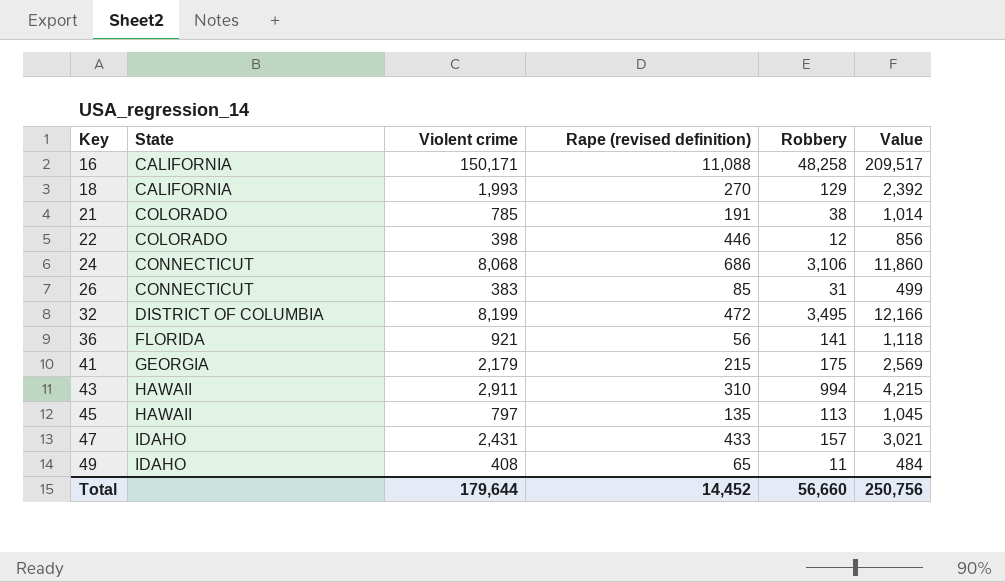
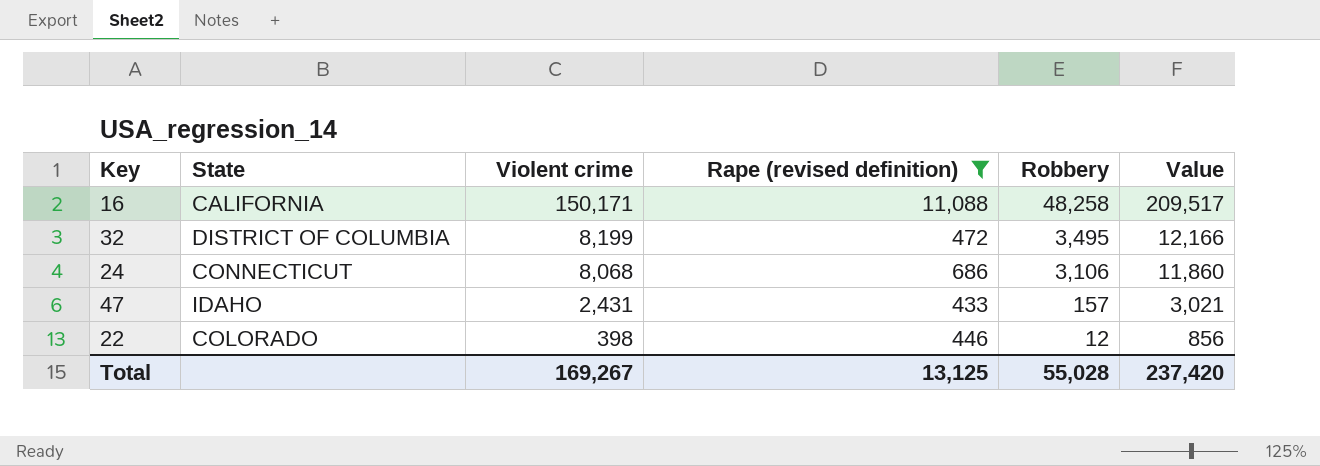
filter: none -> Rape (revised definition) >= 433
row order: Key ascending -> Violent crime descending
Total | Violent crime: 179,644 -> 169,267
Total | Rape (revised definition): 14,452 -> 13,125
Total | Robbery: 56,660 -> 55,028
Total | Value: 250,756 -> 237,420

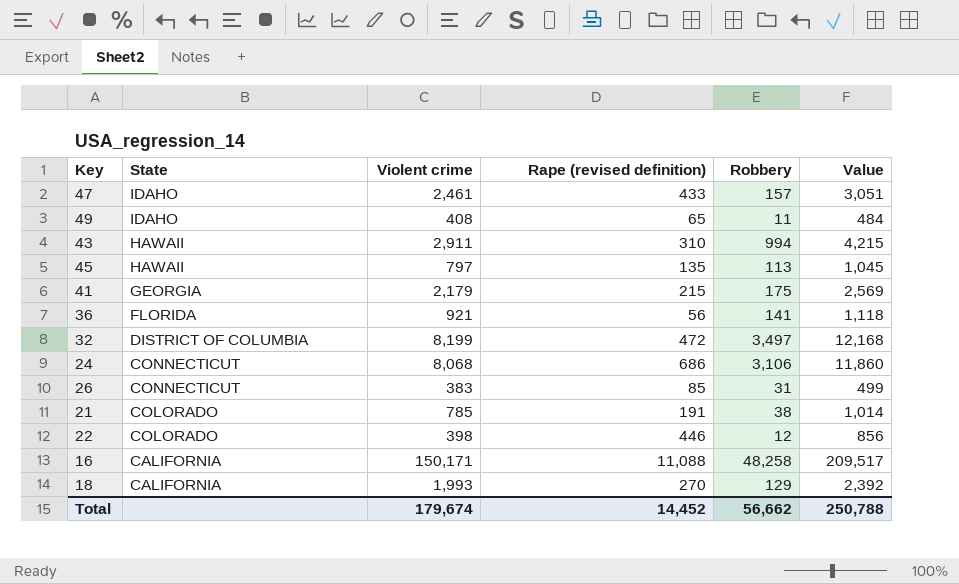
filter: Rape (revised definition) >= 433 -> none
row order: Violent crime descending -> State descending
47 | Violent crime: 2,431 -> 2,461
47 | Value: 3,021 -> 3,051
32 | Robbery: 3,495 -> 3,497
32 | Value: 12,166 -> 12,168
Total | Violent crime: 169,267 -> 179,674
Total | Rape (revised definition): 13,125 -> 14,452
Total | Robbery: 55,028 -> 56,662
Total | Value: 237,420 -> 250,788

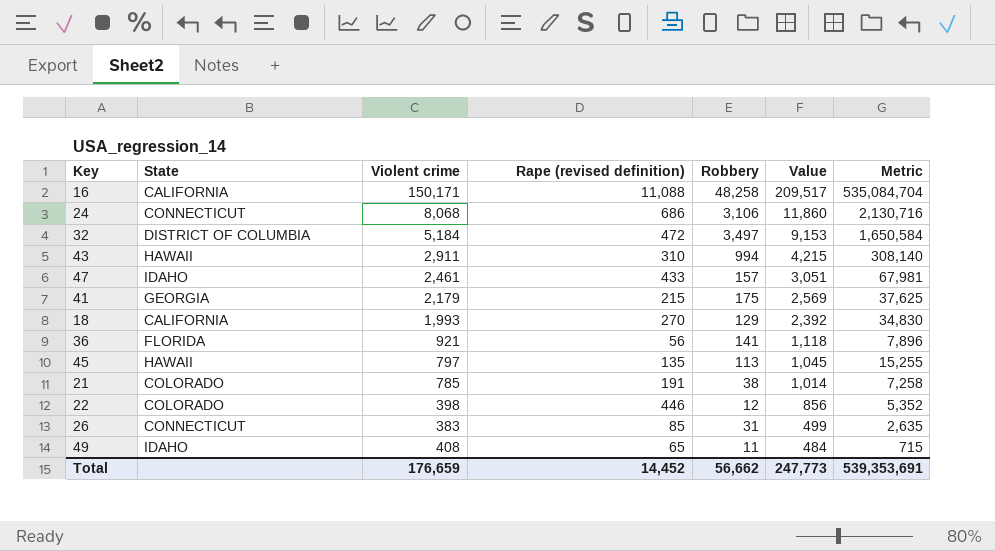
row order: State descending -> Value descending
column Metric | formula: none -> [Rape (revised definition)] * [Robbery]
32 | Violent crime: 8,199 -> 5,184
32 | Value: 12,168 -> 9,153
Total | Violent crime: 179,674 -> 176,659
Total | Value: 250,788 -> 247,773

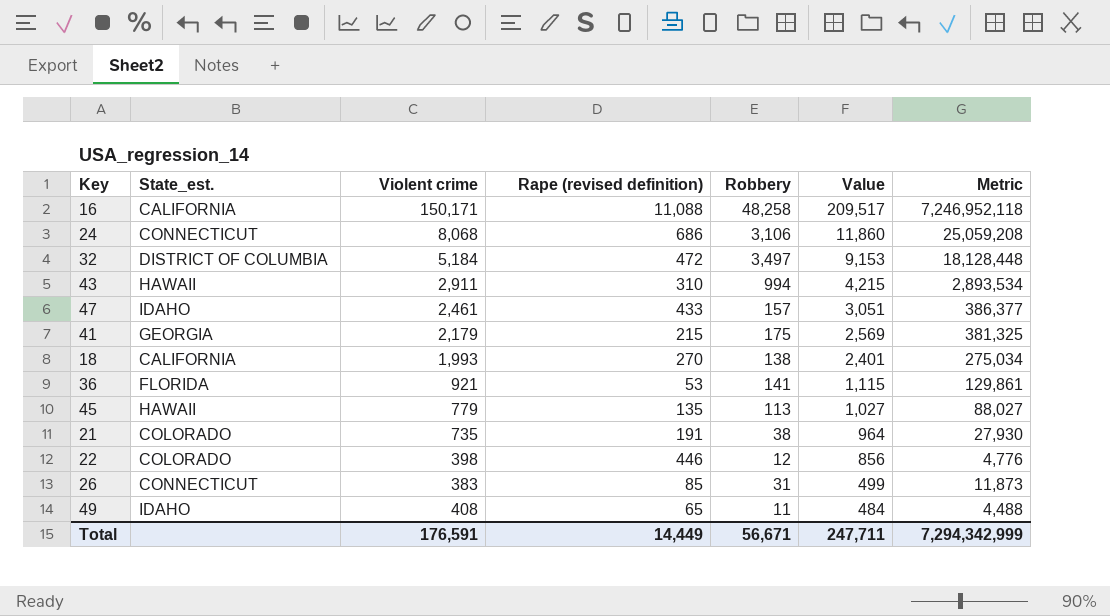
column name: State -> State_est.
column Metric | formula: [Rape (revised definition)] * [Robbery] -> [Violent crime] * [Robbery]
18 | Robbery: 129 -> 138
18 | Value: 2,392 -> 2,401
36 | Rape (revised definition): 56 -> 53
36 | Value: 1,118 -> 1,115
45 | Violent crime: 797 -> 779
45 | Value: 1,045 -> 1,027
21 | Violent crime: 785 -> 735
21 | Value: 1,014 -> 964
Total | Violent crime: 176,659 -> 176,591
Total | Rape (revised definition): 14,452 -> 14,449
Total | Robbery: 56,662 -> 56,671
Total | Value: 247,773 -> 247,711
Total | Metric: 539,353,691 -> 7,294,342,999

